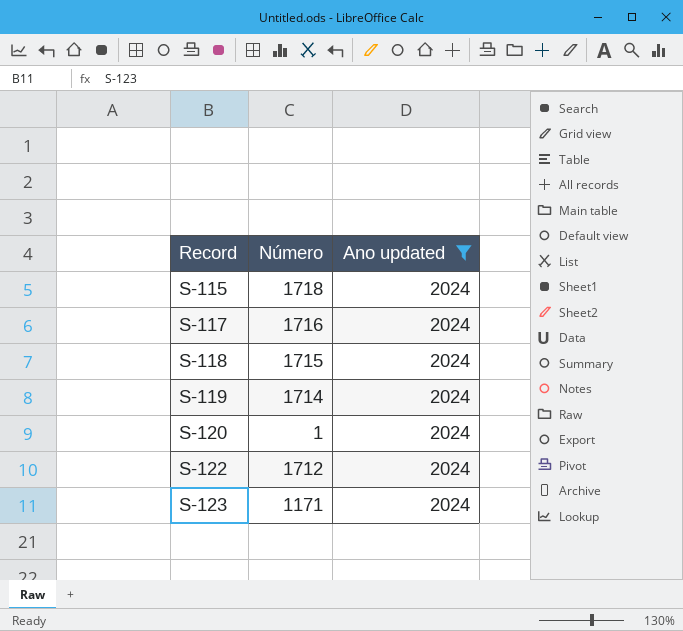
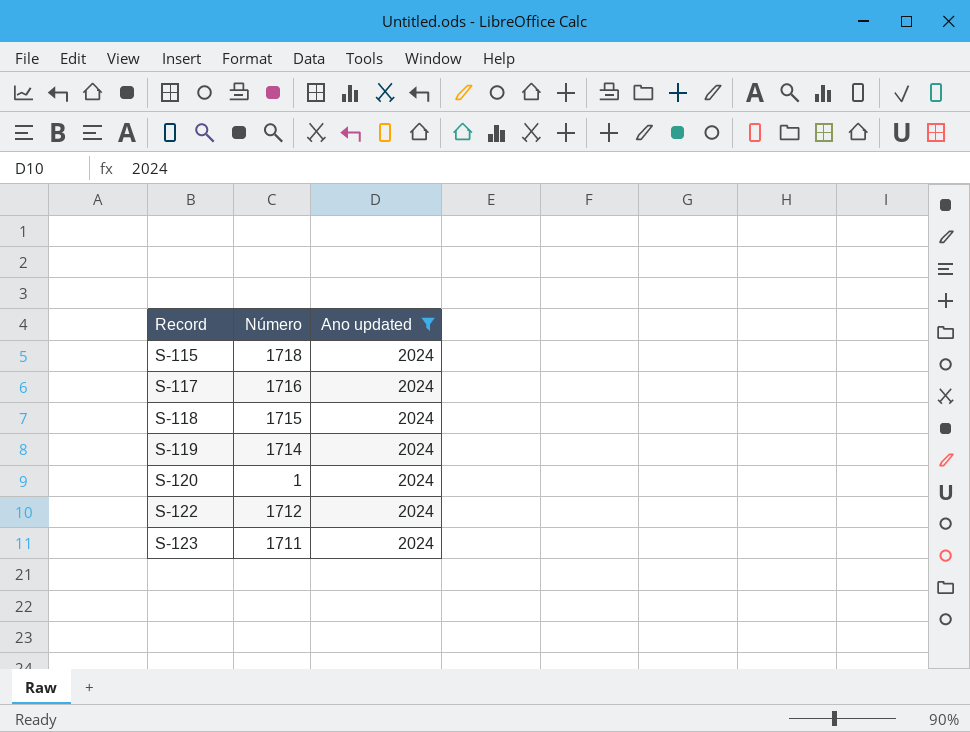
S-123 | Número: 1171 -> 1711

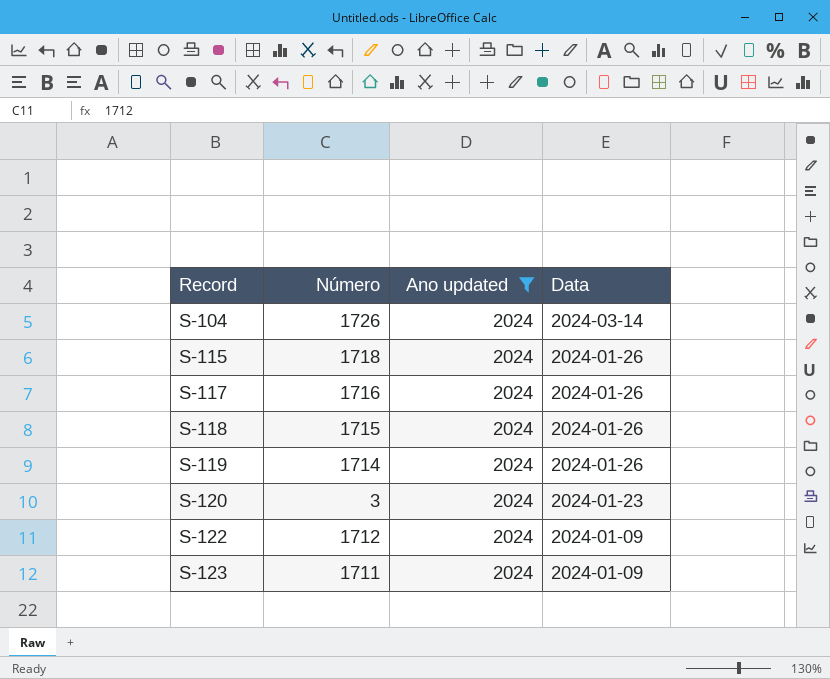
column Data | position: none -> 4
row S-104: none -> 1726 | 2024 | 2024-03-14
S-120 | Número: 1 -> 3

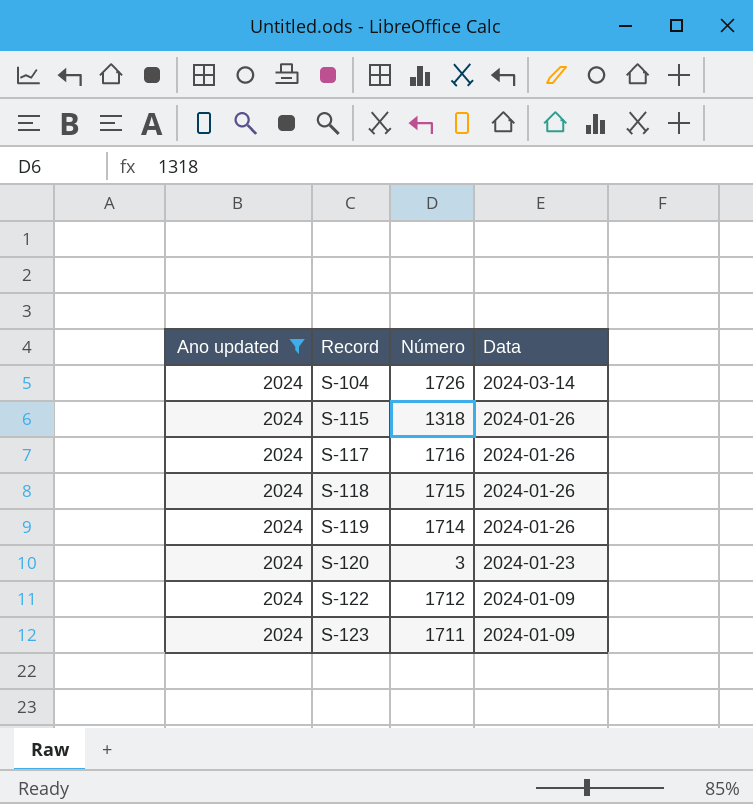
column Ano updated | position: 3 -> 1
S-115 | Número: 1718 -> 1318

